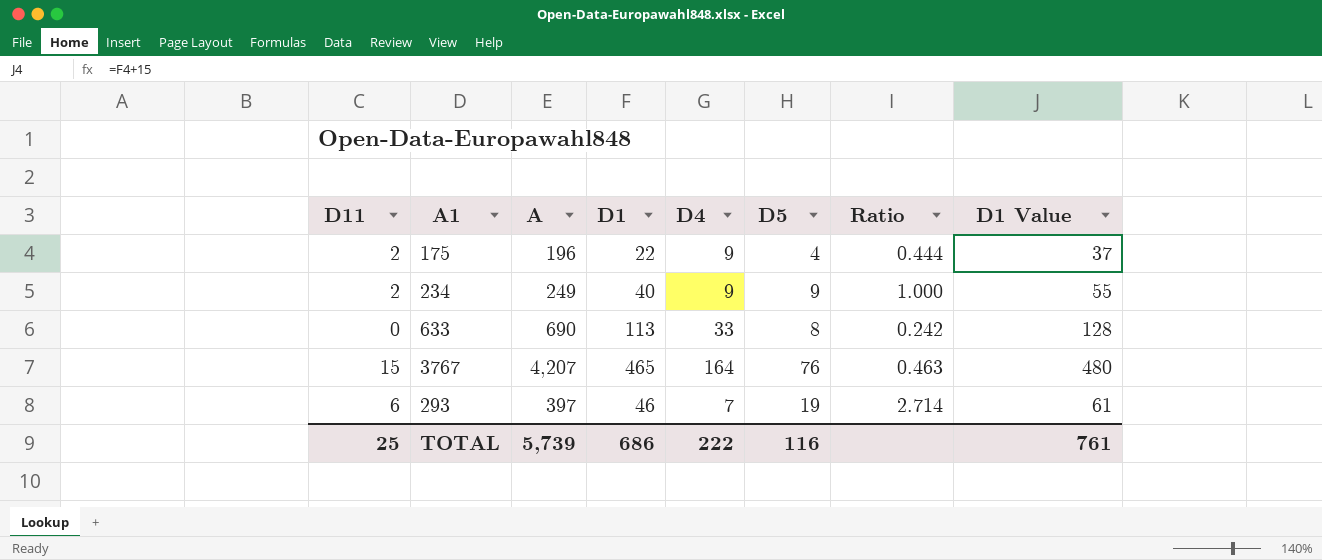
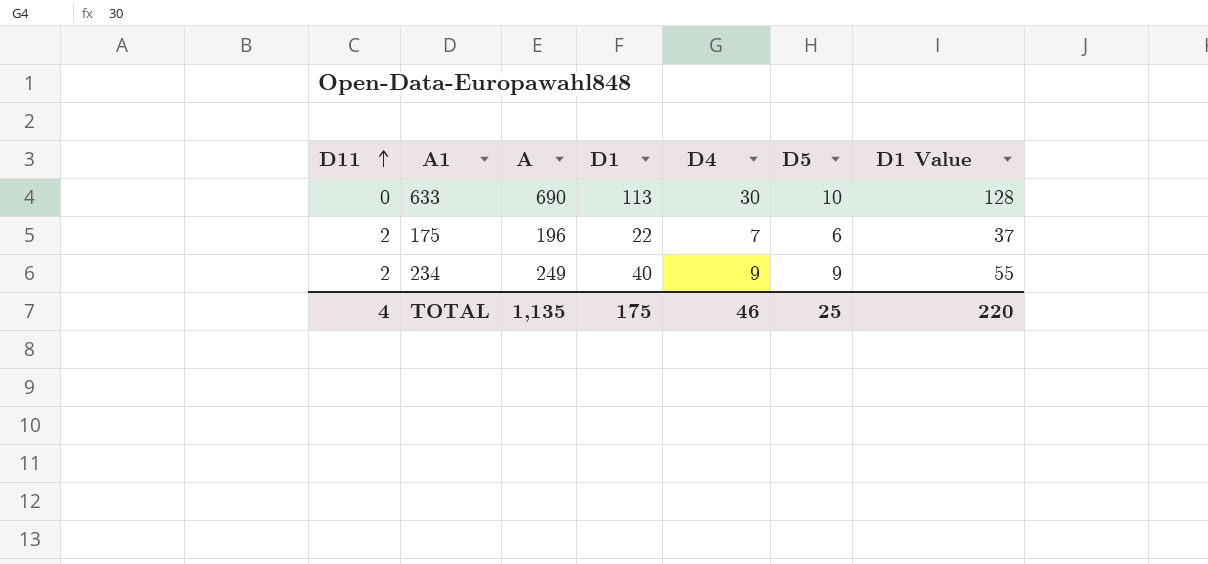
row order: none -> D11 ascending
column Ratio | formula: [D5] / [D4] -> none
row 3767: 15 | 4,207 | 465 | 164 | 76 | 0.463 | 480 -> none
row 293: 6 | 397 | 46 | 7 | 19 | 2.714 | 61 -> none
633 | D4: 33 -> 30
633 | D5: 8 -> 10
175 | D4: 9 -> 7
175 | D5: 4 -> 6
TOTAL | D11: 25 -> 4
TOTAL | A: 5,739 -> 1,135
TOTAL | D1: 686 -> 175
TOTAL | D4: 222 -> 46
TOTAL | D5: 116 -> 25
TOTAL | D1 Value: 761 -> 220

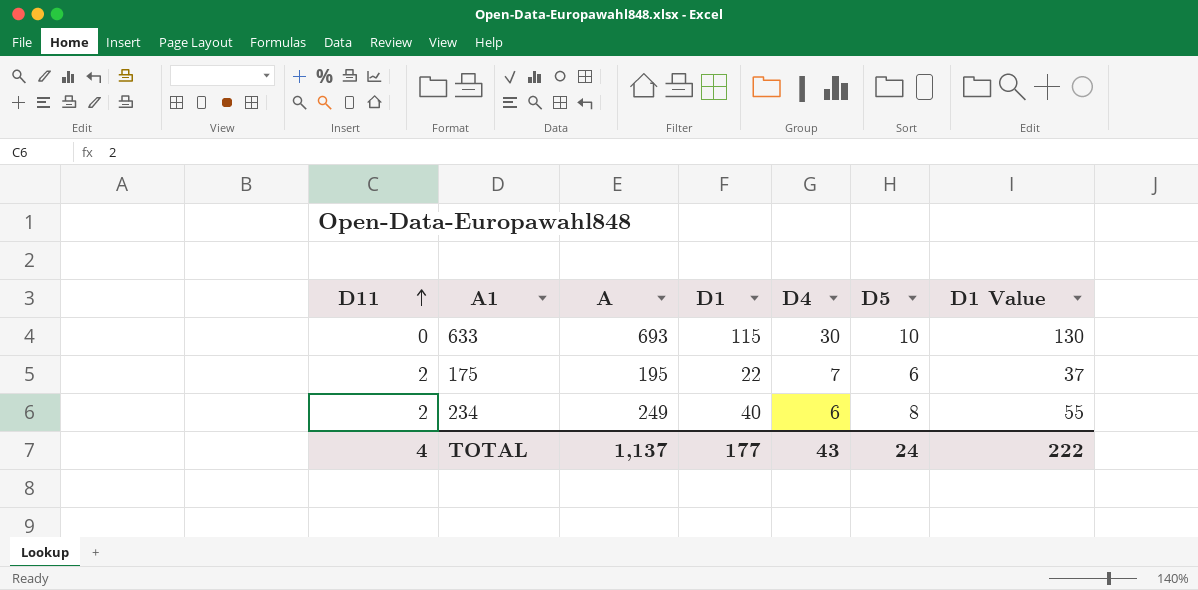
633 | A: 690 -> 693
633 | D1: 113 -> 115
633 | D1 Value: 128 -> 130
175 | A: 196 -> 195
234 | D4: 9 -> 6
234 | D5: 9 -> 8
TOTAL | A: 1,135 -> 1,137
TOTAL | D1: 175 -> 177
TOTAL | D4: 46 -> 43
TOTAL | D5: 25 -> 24
TOTAL | D1 Value: 220 -> 222

